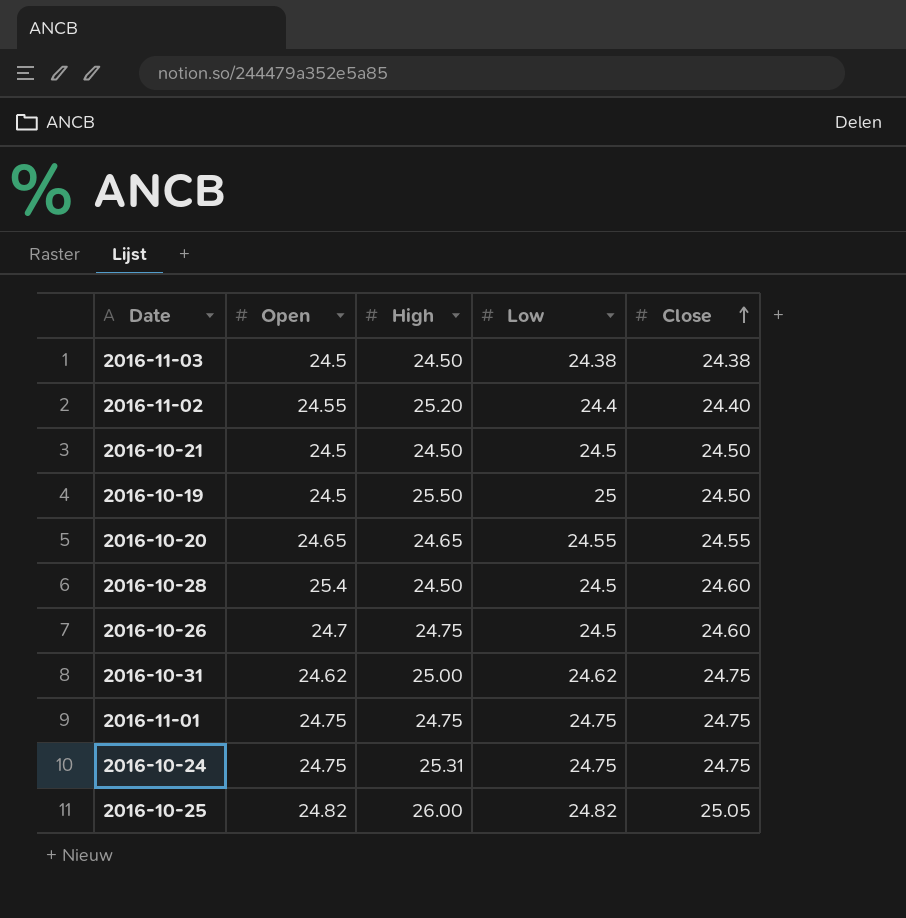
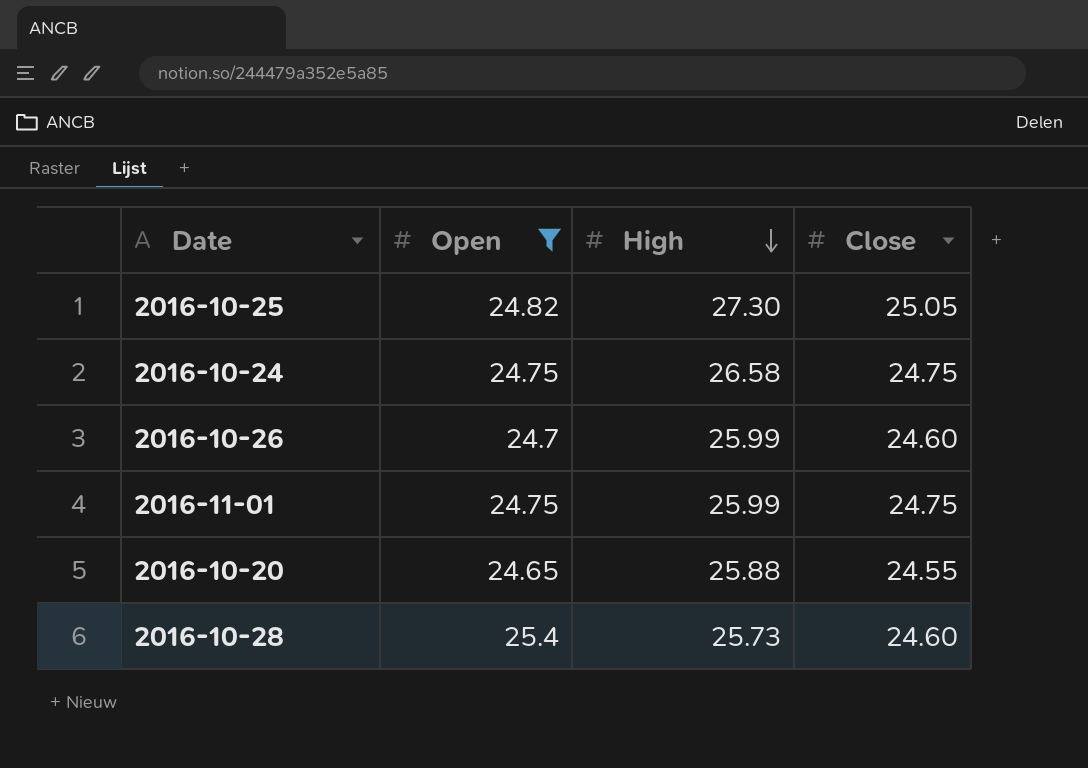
filter: none -> Open >= 24.65
row order: Close ascending -> High descending
column Low | position: 4 -> none
2016-10-25 | High: 26.00 -> 27.30
2016-10-24 | High: 25.31 -> 26.58
2016-10-26 | High: 24.75 -> 25.99
2016-11-01 | High: 24.75 -> 25.99
2016-10-20 | High: 24.65 -> 25.88
2016-10-28 | High: 24.50 -> 25.73

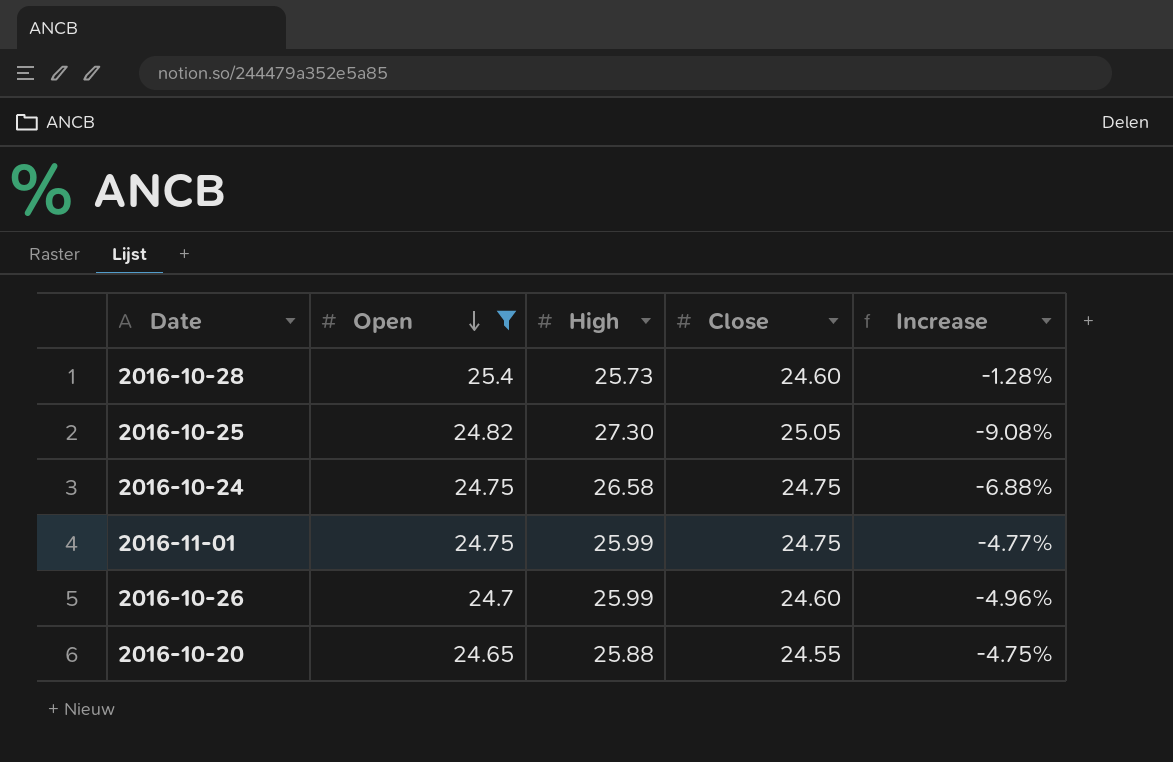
row order: High descending -> Open descending
column Increase | formula: none -> ([Open] - [High]) / [High]

